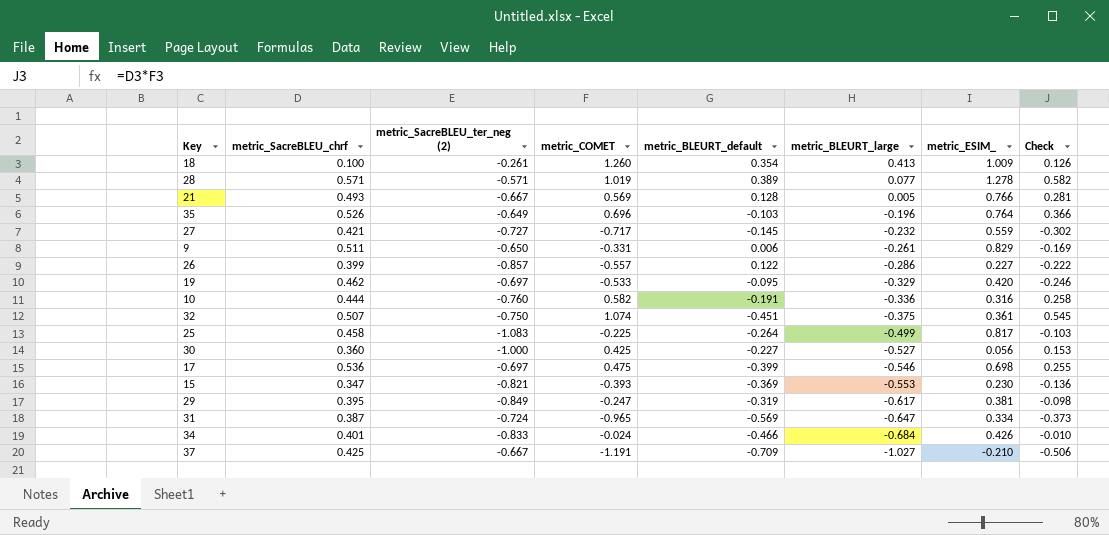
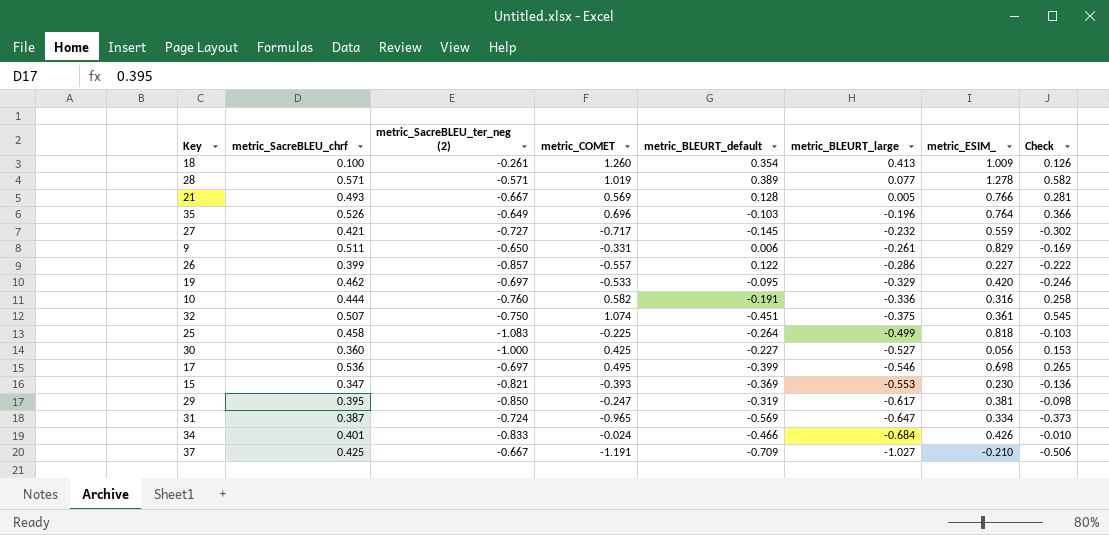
25 | metric_ESIM_: 0.817 -> 0.818
17 | metric_COMET: 0.475 -> 0.495
17 | Check: 0.255 -> 0.265
29 | metric_SacreBLEU_ter_neg (2): -0.849 -> -0.850

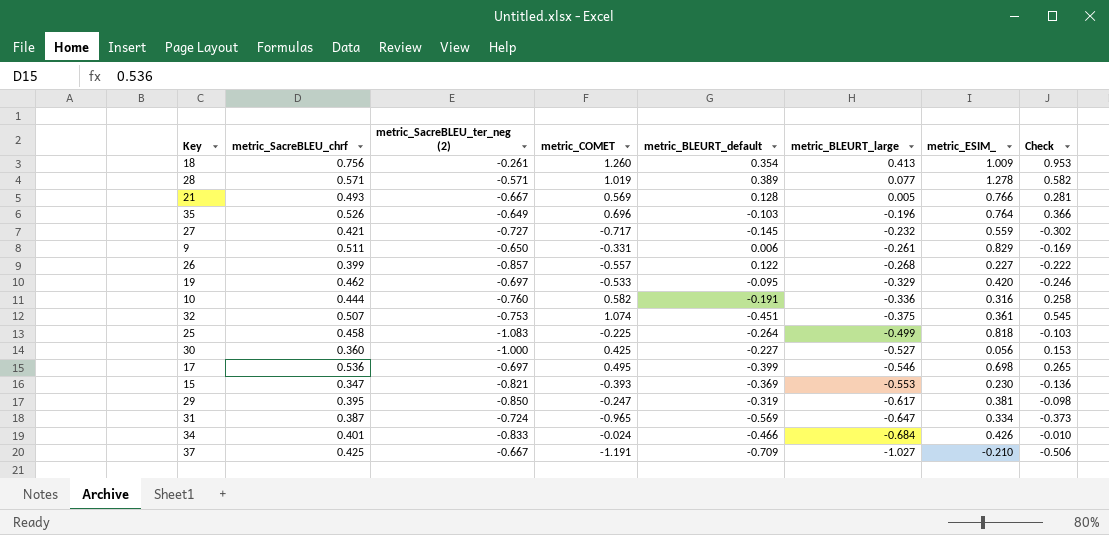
18 | metric_SacreBLEU_chrf: 0.100 -> 0.756
18 | Check: 0.126 -> 0.953
26 | metric_BLEURT_large: -0.286 -> -0.268
32 | metric_SacreBLEU_ter_neg (2): -0.750 -> -0.753

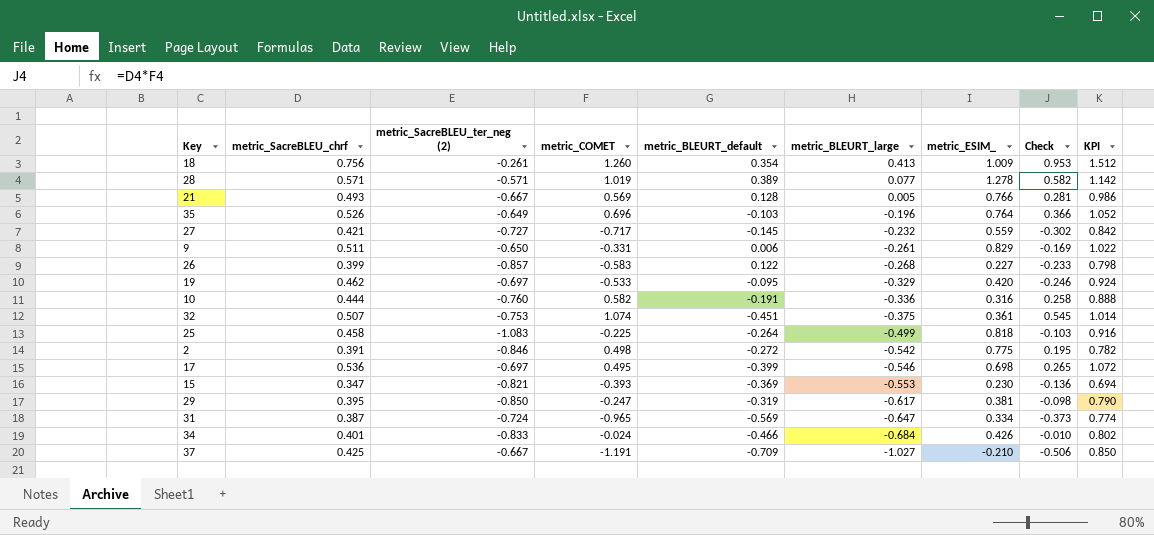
column KPI | formula: none -> [metric_SacreBLEU_chrf] * 2
row 30: 0.360 | -1.000 | 0.425 | -0.227 | -0.527 | 0.056 | 0.153 -> none
26 | metric_COMET: -0.557 -> -0.583
26 | Check: -0.222 -> -0.233
row 2: none -> 0.391 | -0.846 | 0.498 | -0.272 | -0.542 | 0.775 | 0.195 | 0.782

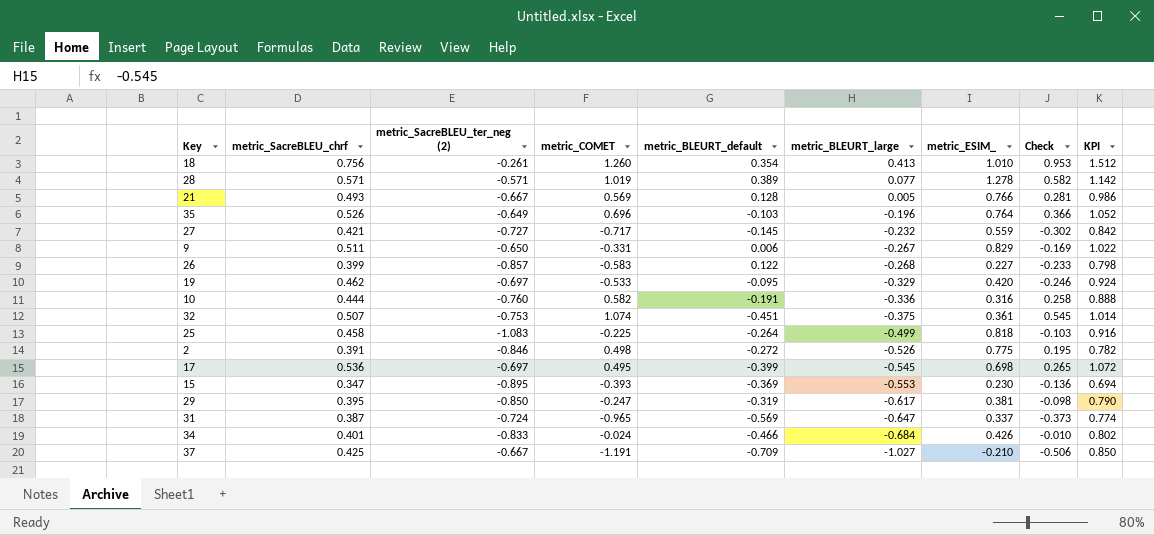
18 | metric_ESIM_: 1.009 -> 1.010
9 | metric_BLEURT_large: -0.261 -> -0.267
2 | metric_BLEURT_large: -0.542 -> -0.526
17 | metric_BLEURT_large: -0.546 -> -0.545
15 | metric_SacreBLEU_ter_neg (2): -0.821 -> -0.895
31 | metric_ESIM_: 0.334 -> 0.337

